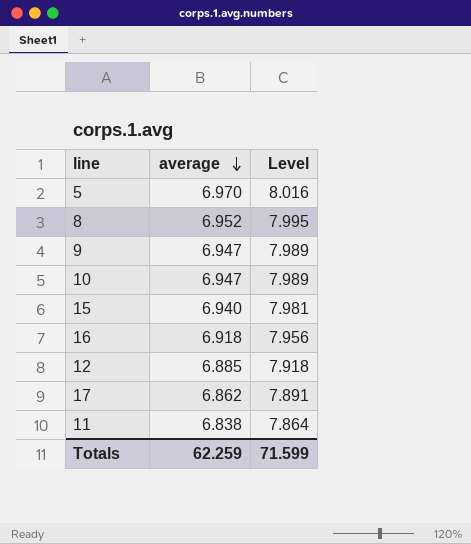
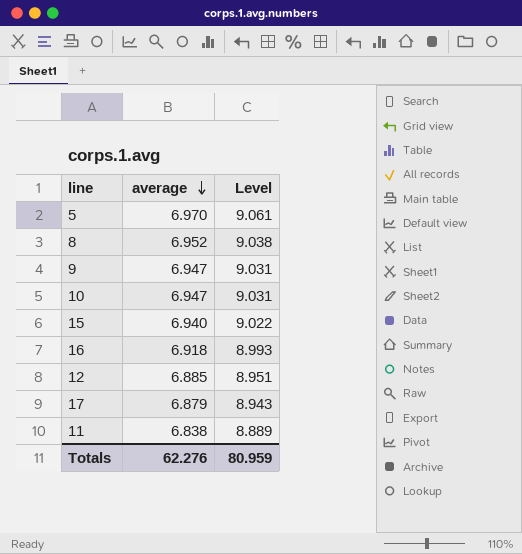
column Level | formula: [average] * 1.15 -> [average] * 1.3
17 | average: 6.862 -> 6.879
Totals | average: 62.259 -> 62.276
Totals | Level: 71.599 -> 80.959

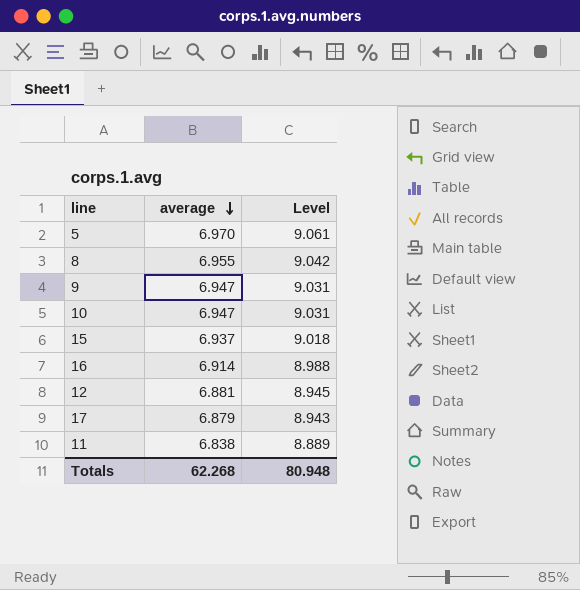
8 | average: 6.952 -> 6.955
8 | Level: 9.038 -> 9.042
15 | average: 6.940 -> 6.937
15 | Level: 9.022 -> 9.018
16 | average: 6.918 -> 6.914
16 | Level: 8.993 -> 8.988
12 | average: 6.885 -> 6.881
12 | Level: 8.951 -> 8.945
Totals | average: 62.276 -> 62.268
Totals | Level: 80.959 -> 80.948

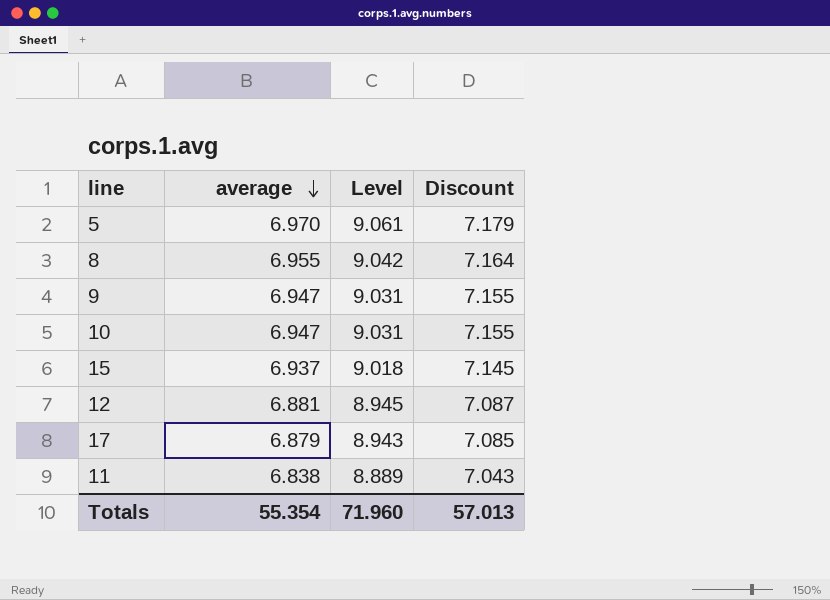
column Discount | formula: none -> [average] * 1.03
row 16: 6.914 | 8.988 -> none
Totals | average: 62.268 -> 55.354
Totals | Level: 80.948 -> 71.960

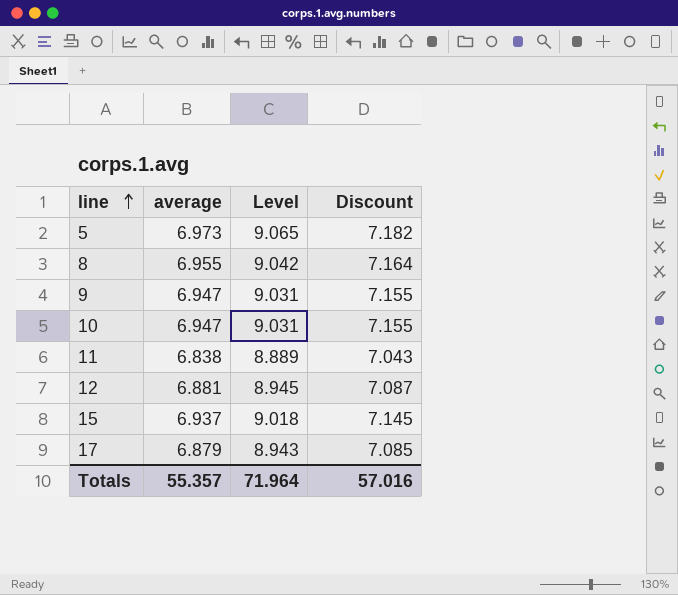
row order: average descending -> line ascending
5 | average: 6.970 -> 6.973
5 | Level: 9.061 -> 9.065
5 | Discount: 7.179 -> 7.182
Totals | average: 55.354 -> 55.357
Totals | Level: 71.960 -> 71.964
Totals | Discount: 57.013 -> 57.016

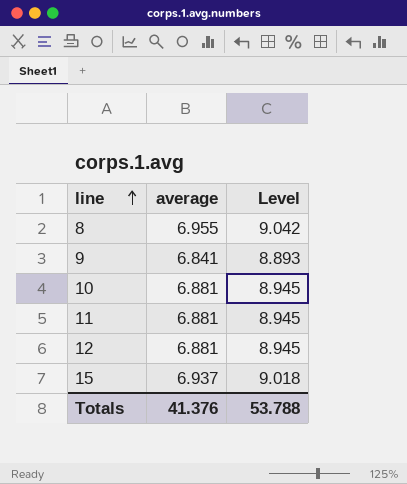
column Discount | formula: [average] * 1.03 -> none
row 5: 6.973 | 9.065 | 7.182 -> none
row 17: 6.879 | 8.943 | 7.085 -> none
9 | average: 6.947 -> 6.841
9 | Level: 9.031 -> 8.893
10 | average: 6.947 -> 6.881
10 | Level: 9.031 -> 8.945
11 | average: 6.838 -> 6.881
11 | Level: 8.889 -> 8.945
Totals | average: 55.357 -> 41.376
Totals | Level: 71.964 -> 53.788

